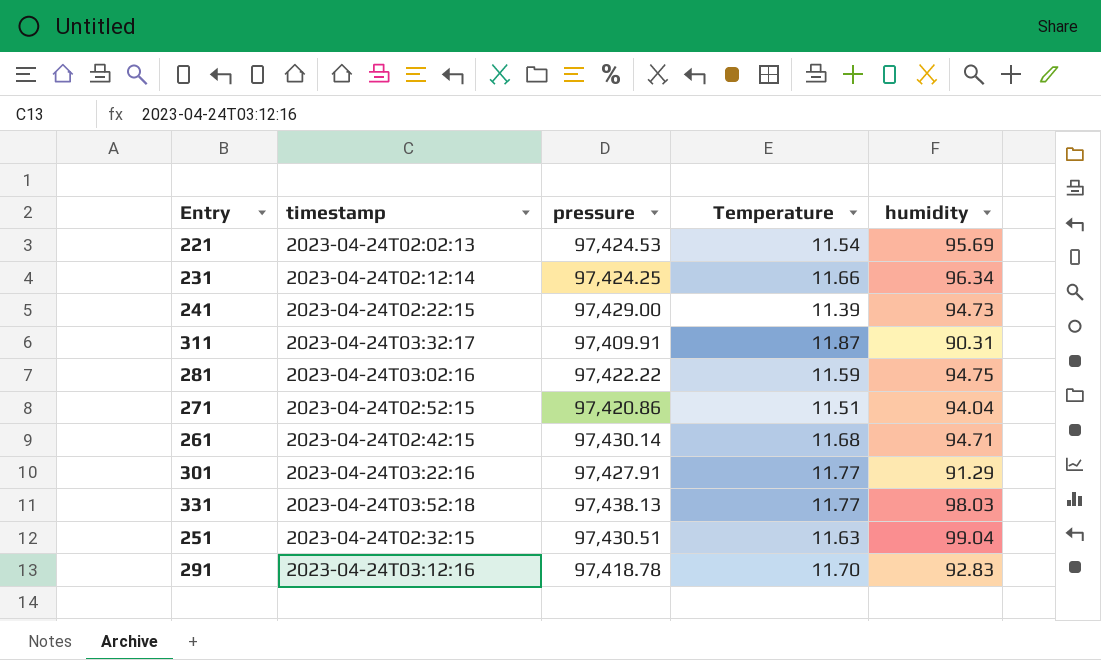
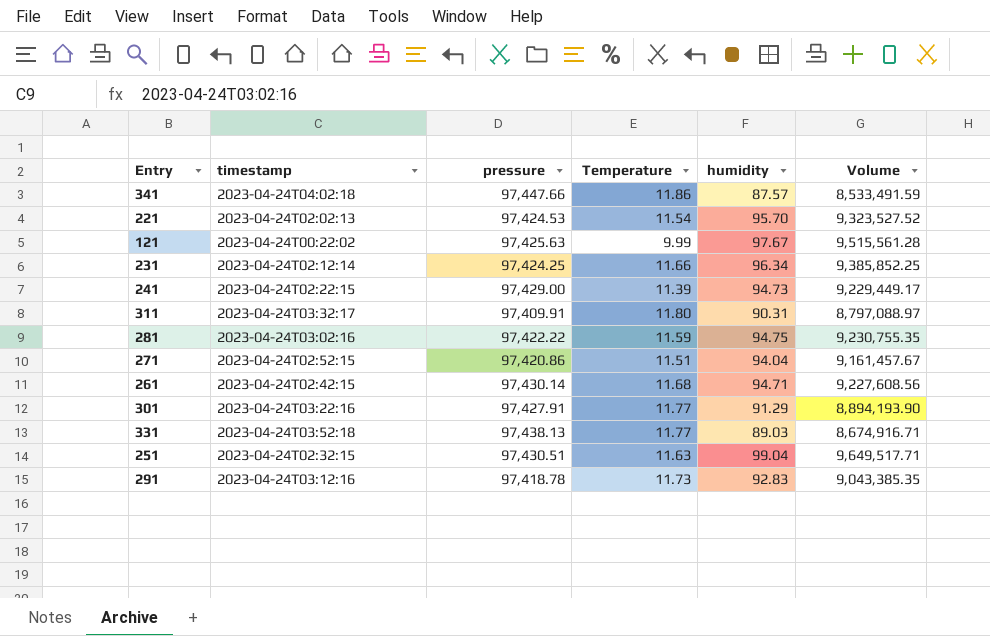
column Volume | formula: none -> [pressure] * [humidity]
row 341: none -> 2023-04-24T04:02:18 | 97,447.66 | 11.86 | 87.57 | 8,533,491.59
221 | humidity: 95.69 -> 95.70
row 121: none -> 2023-04-24T00:22:02 | 97,425.63 | 9.99 | 97.67 | 9,515,561.28
311 | Temperature: 11.87 -> 11.80
331 | humidity: 98.03 -> 89.03
291 | Temperature: 11.70 -> 11.73

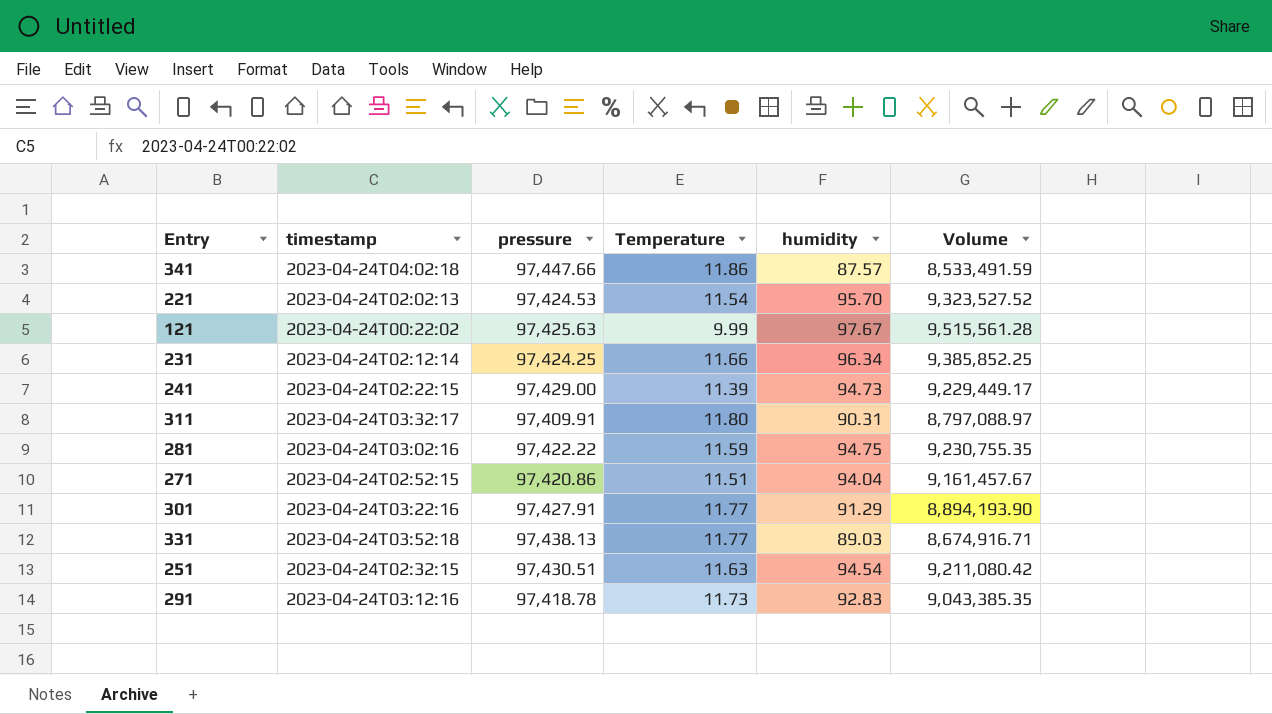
row 261: 2023-04-24T02:42:15 | 97,430.14 | 11.68 | 94.71 | 9,227,608.56 -> none
251 | humidity: 99.04 -> 94.54
251 | Volume: 9,649,517.71 -> 9,211,080.42

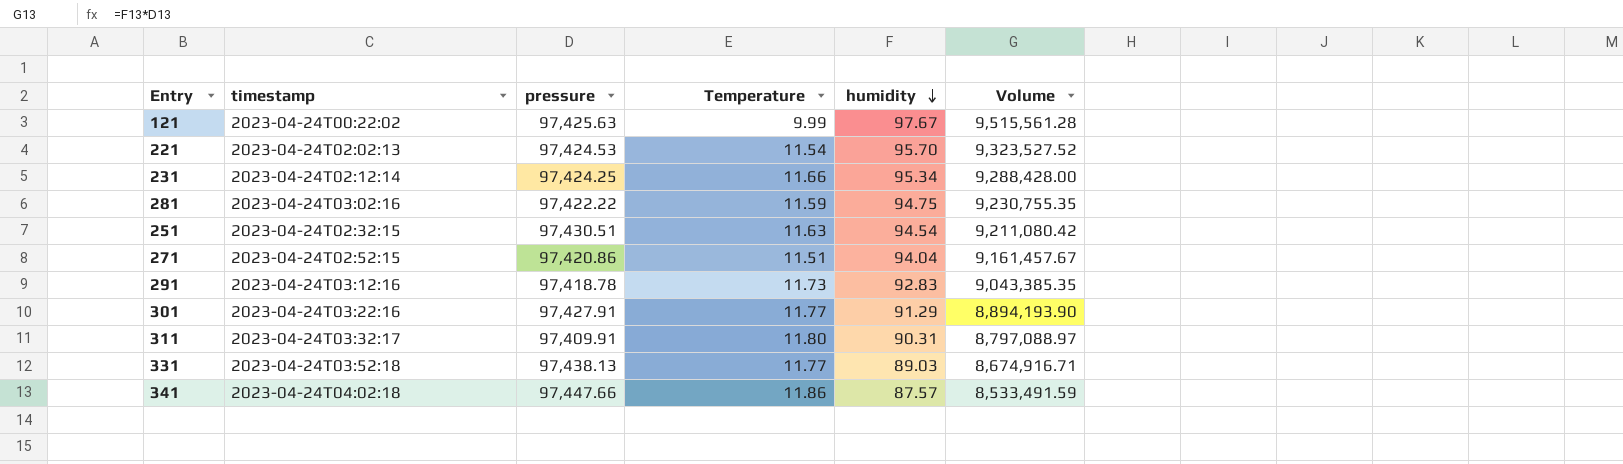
row order: none -> humidity descending
row 241: 2023-04-24T02:22:15 | 97,429.00 | 11.39 | 94.73 | 9,229,449.17 -> none
231 | humidity: 96.34 -> 95.34
231 | Volume: 9,385,852.25 -> 9,288,428.00

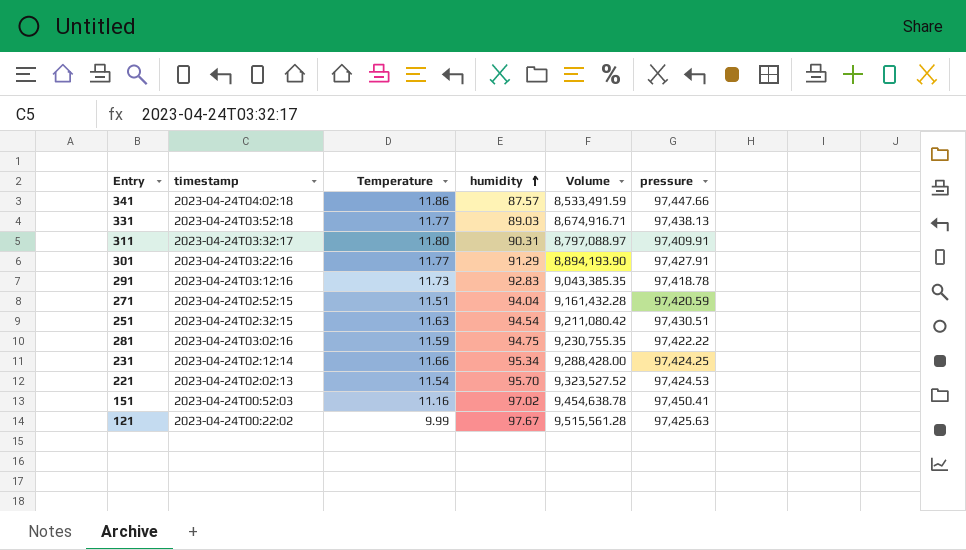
row order: humidity descending -> humidity ascending
column pressure | position: 3 -> 6
271 | Volume: 9,161,457.67 -> 9,161,432.28
271 | pressure: 97,420.86 -> 97,420.59
row 151: none -> 2023-04-24T00:52:03 | 11.16 | 97.02 | 9,454,638.78 | 97,450.41

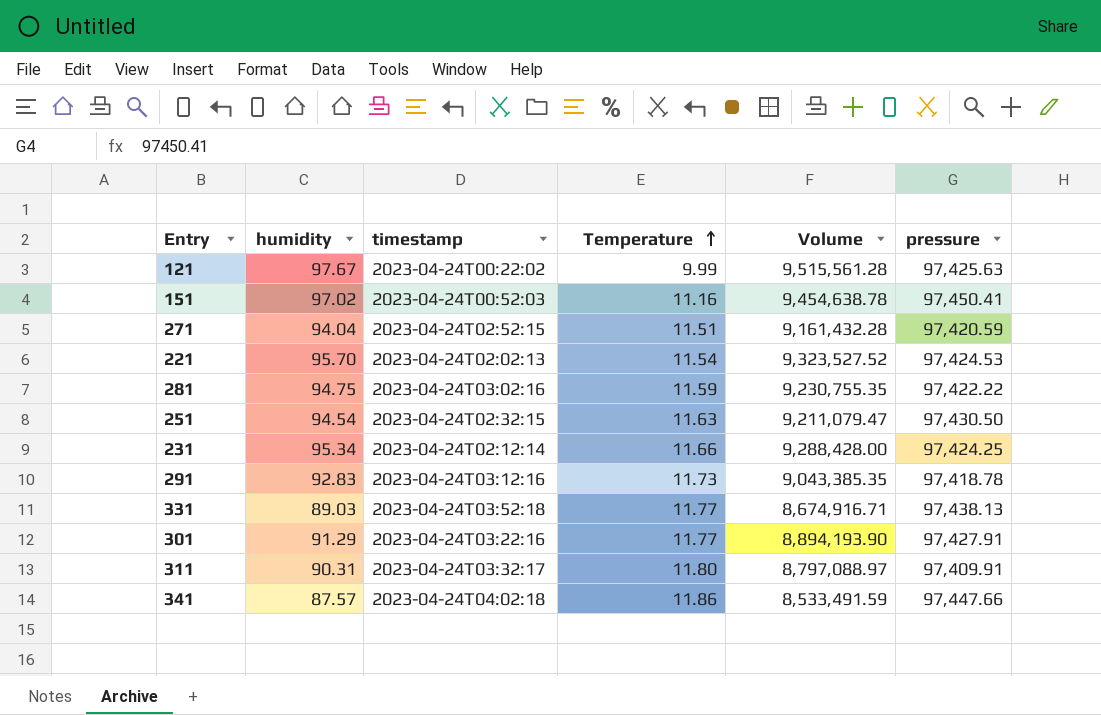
row order: humidity ascending -> Temperature ascending
column humidity | position: 4 -> 2
251 | Volume: 9,211,080.42 -> 9,211,079.47
251 | pressure: 97,430.51 -> 97,430.50

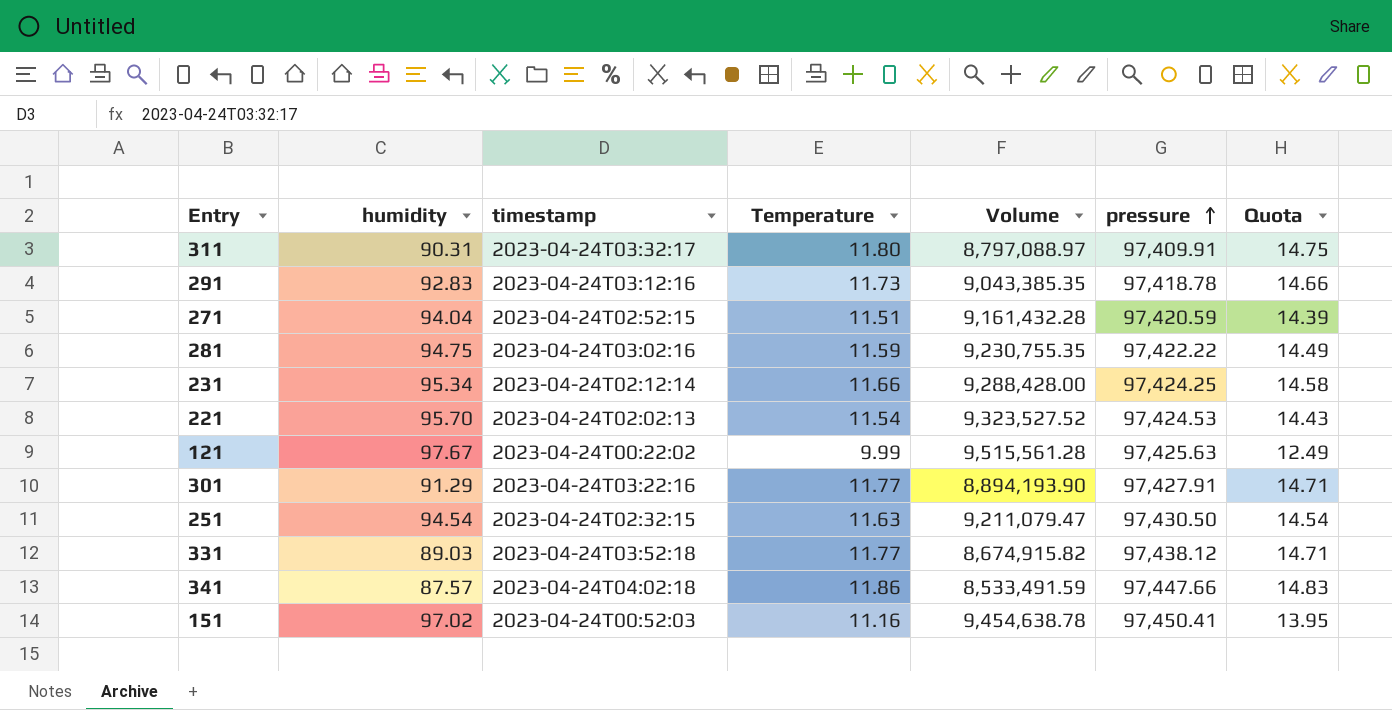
row order: Temperature ascending -> pressure ascending
column Quota | formula: none -> [Temperature] * 1.25
331 | Volume: 8,674,916.71 -> 8,674,915.82
331 | pressure: 97,438.13 -> 97,438.12

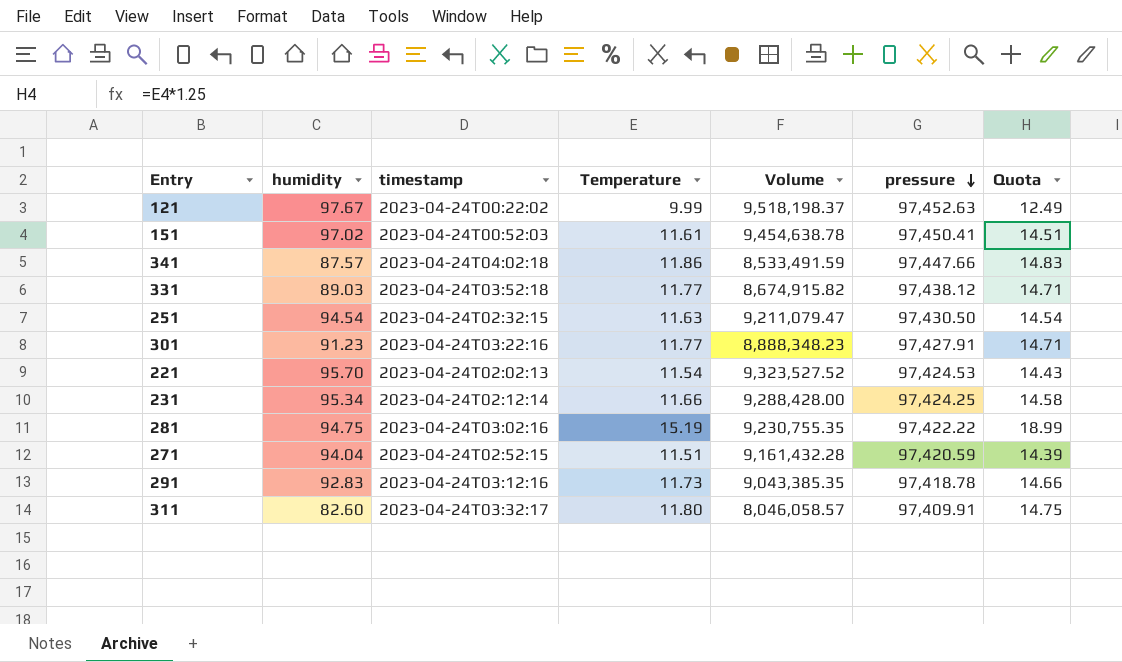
row order: pressure ascending -> pressure descending
121 | Volume: 9,515,561.28 -> 9,518,198.37
121 | pressure: 97,425.63 -> 97,452.63
151 | Temperature: 11.16 -> 11.61
151 | Quota: 13.95 -> 14.51
301 | humidity: 91.29 -> 91.23
301 | Volume: 8,894,193.90 -> 8,888,348.23
281 | Temperature: 11.59 -> 15.19
281 | Quota: 14.49 -> 18.99
311 | humidity: 90.31 -> 82.60
311 | Volume: 8,797,088.97 -> 8,046,058.57

